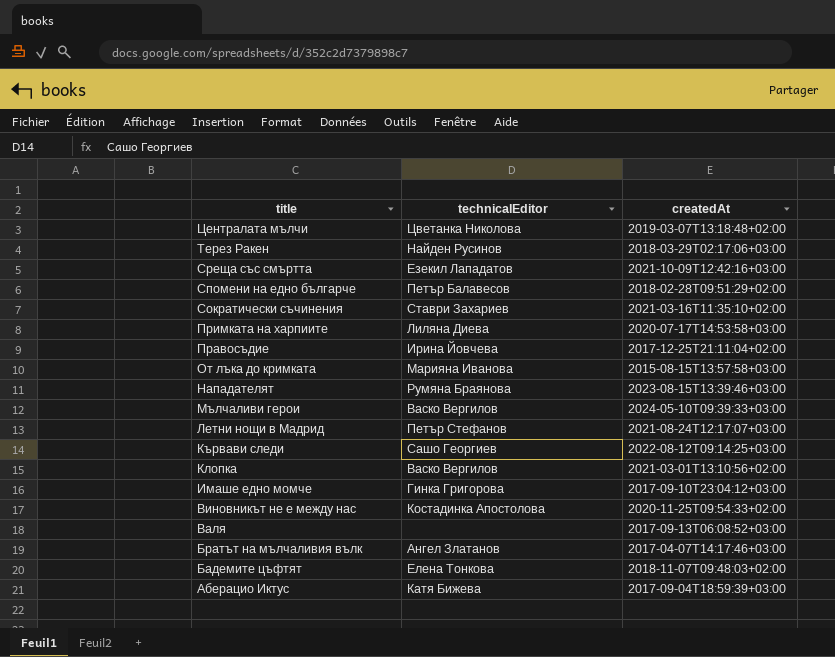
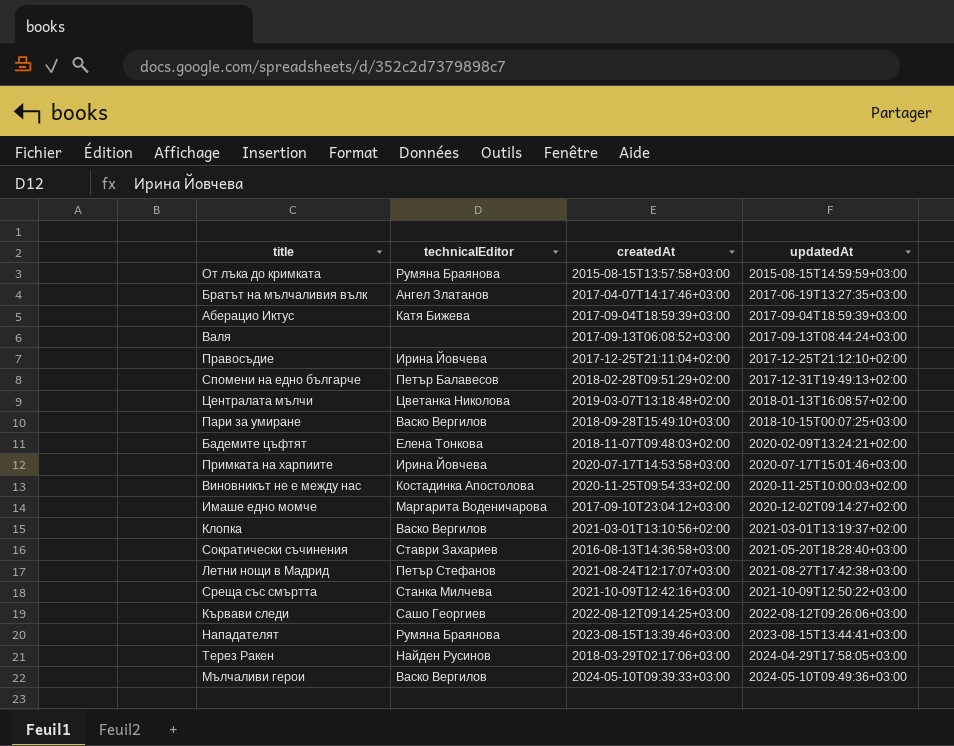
row order: title descending -> updatedAt ascending
column updatedAt | position: none -> 4
От лъка до кримката | technicalEditor: Марияна Иванова -> Румяна Браянова
row Пари за умиране: none -> Васко Вергилов | 2018-09-28T15:49:10+03:00 | 2018-10-15T00:07:25+03:00
Примката на харпиите | technicalEditor: Лиляна Диева -> Ирина Йовчева
Имаше едно момче | technicalEditor: Гинка Григорова -> Маргарита Воденичарова
Сократически съчинения | createdAt: 2021-03-16T11:35:10+02:00 -> 2016-08-13T14:36:58+03:00
Среща със смъртта | technicalEditor: Езекил Лападатов -> Станка Милчева

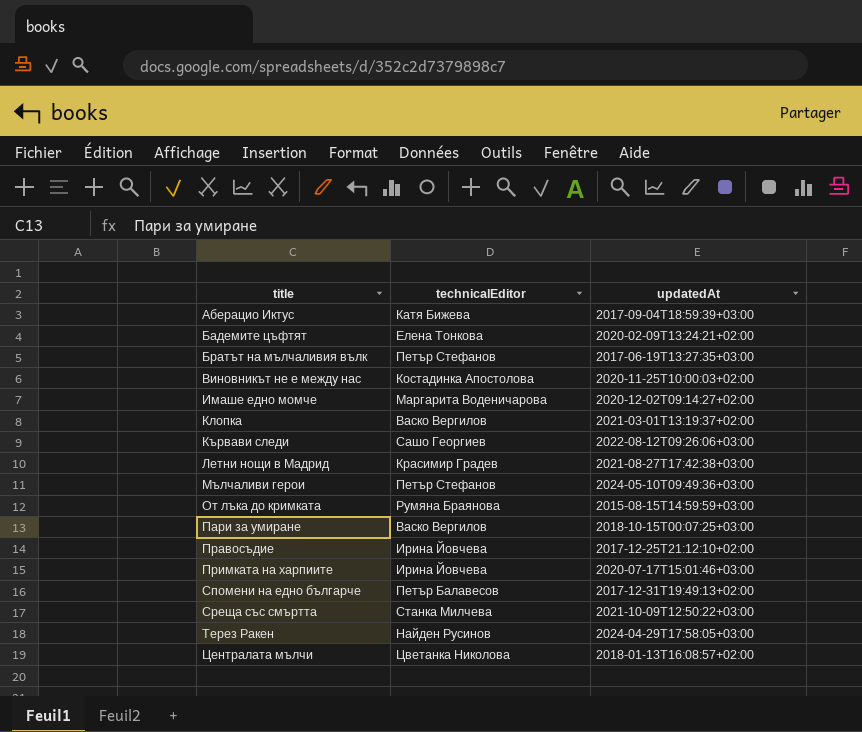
row order: updatedAt ascending -> title ascending
column createdAt | position: 3 -> none
row Валя: none | 2017-09-13T06:08:52+03:00 | 2017-09-13T08:44:24+03:00 -> none
row Сократически съчинения: Ставри Захариев | 2016-08-13T14:36:58+03:00 | 2021-05-20T18:28:40+03:00 -> none
row Нападателят: Румяна Браянова | 2023-08-15T13:39:46+03:00 | 2023-08-15T13:44:41+03:00 -> none
Братът на мълчаливия вълк | technicalEditor: Ангел Златанов -> Петър Стефанов
Летни нощи в Мадрид | technicalEditor: Петър Стефанов -> Красимир Градев
Мълчаливи герои | technicalEditor: Васко Вергилов -> Петър Стефанов

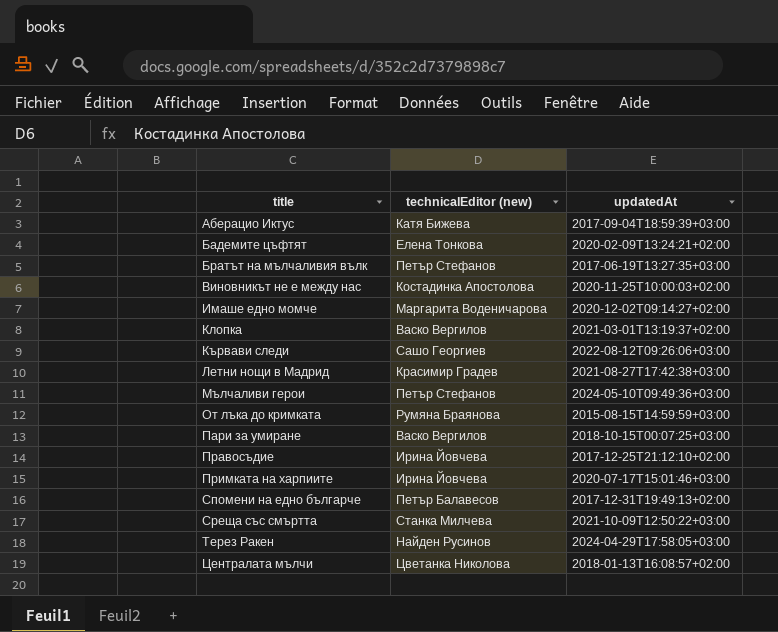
column name: technicalEditor -> technicalEditor (new)

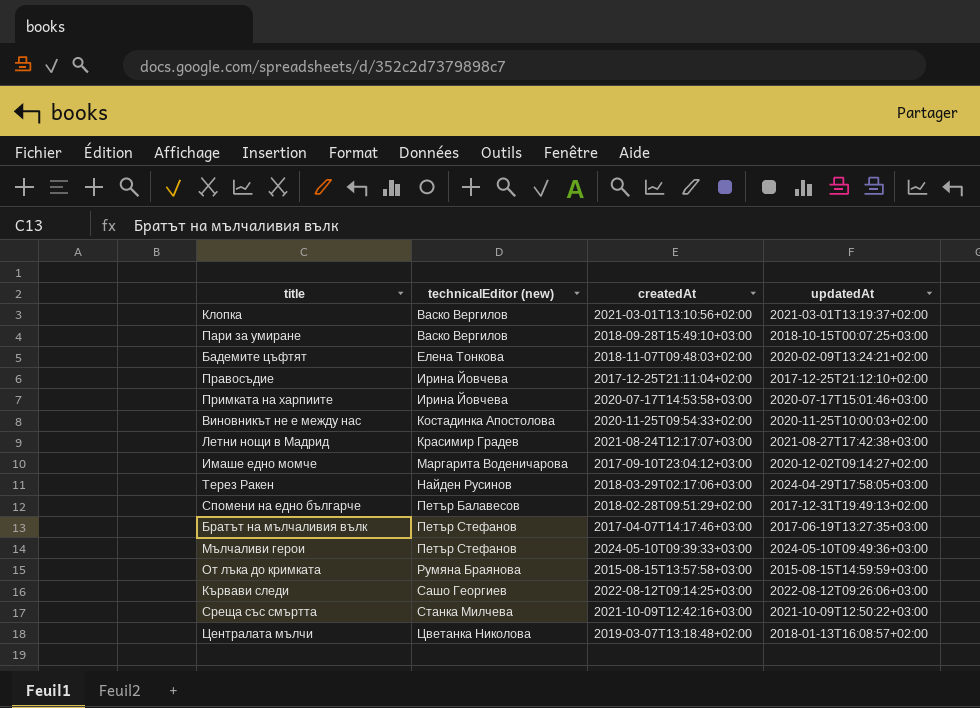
row order: title ascending -> technicalEditor (new) ascending
column createdAt | position: none -> 3
row Аберацио Иктус: Катя Бижева | 2017-09-04T18:59:39+03:00 -> none

